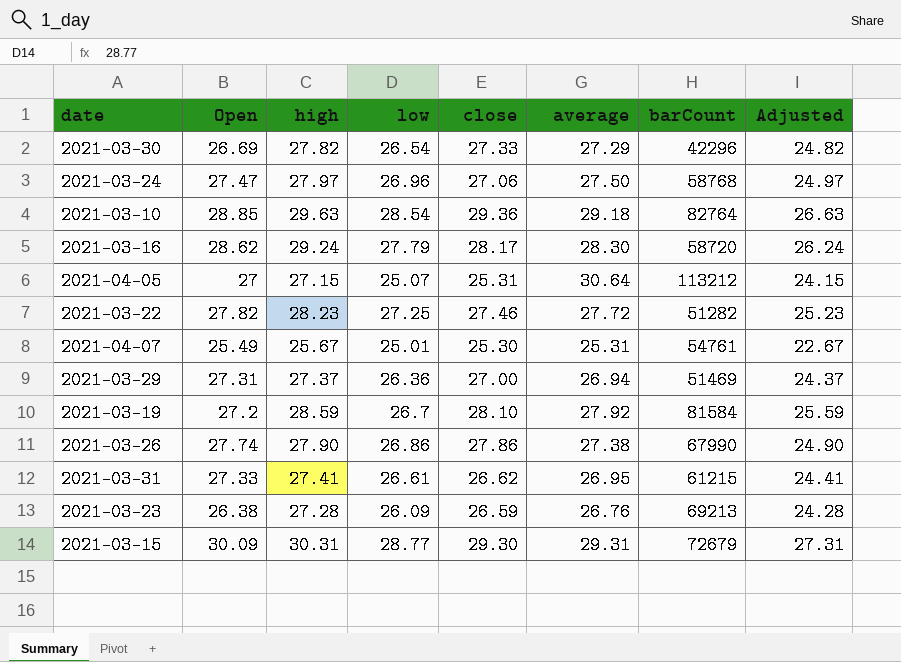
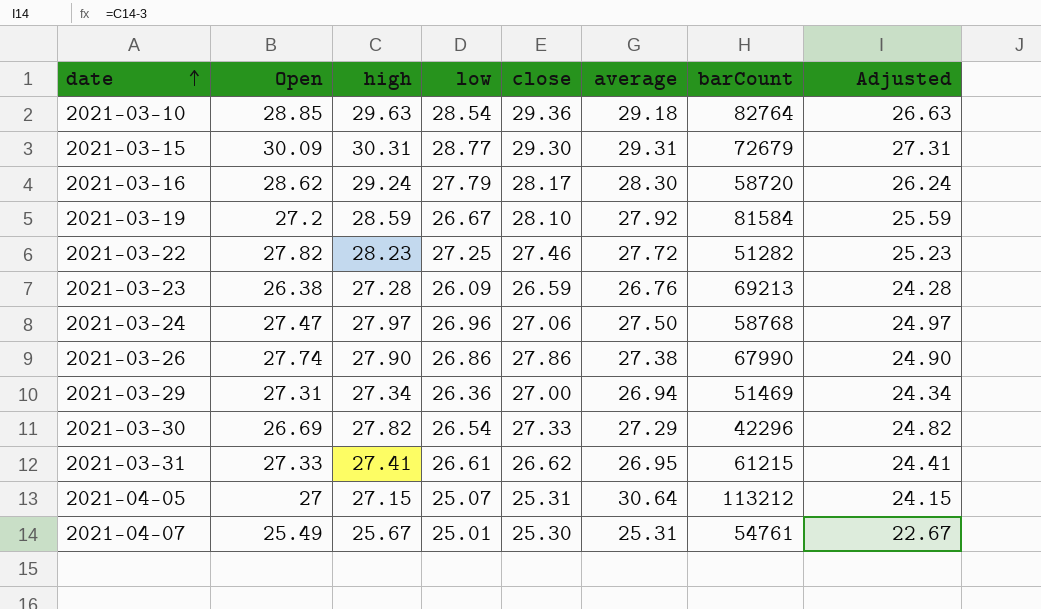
row order: none -> date ascending
2021-03-19 | low: 26.7 -> 26.67
2021-03-29 | high: 27.37 -> 27.34
2021-03-29 | Adjusted: 24.37 -> 24.34

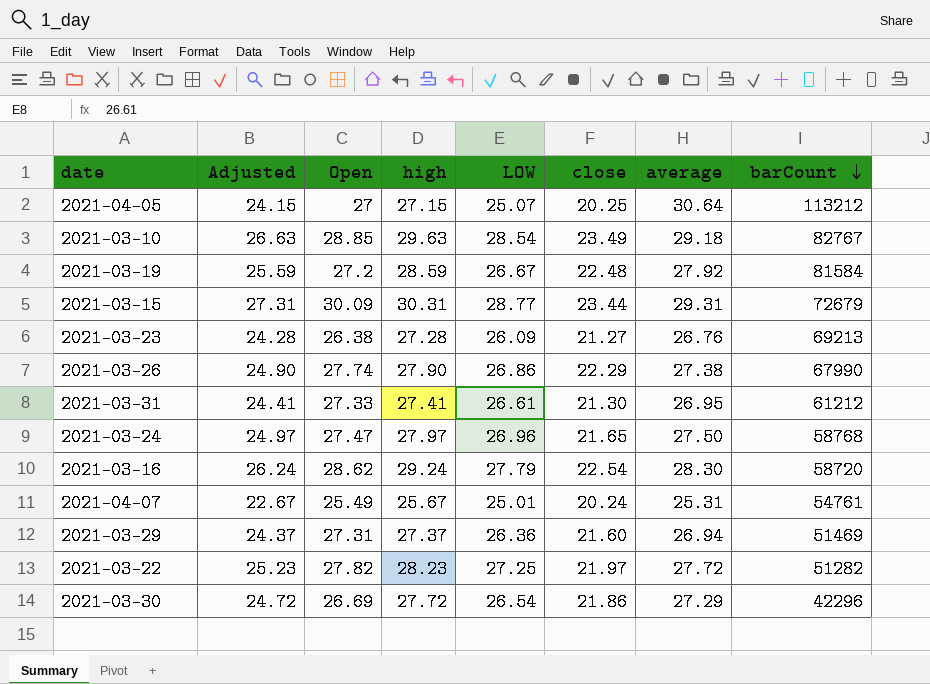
row order: date ascending -> barCount descending
column Adjusted | position: 8 -> 2
column name: low -> LOW
2021-04-05 | close: 25.31 -> 20.25
2021-03-10 | close: 29.36 -> 23.49
2021-03-10 | barCount: 82764 -> 82767
2021-03-19 | close: 28.10 -> 22.48
2021-03-15 | close: 29.30 -> 23.44
2021-03-23 | close: 26.59 -> 21.27
2021-03-26 | close: 27.86 -> 22.29
2021-03-31 | close: 26.62 -> 21.30
2021-03-31 | barCount: 61215 -> 61212
2021-03-24 | close: 27.06 -> 21.65
2021-03-16 | close: 28.17 -> 22.54
2021-04-07 | close: 25.30 -> 20.24
2021-03-29 | Adjusted: 24.34 -> 24.37
2021-03-29 | high: 27.34 -> 27.37
2021-03-29 | close: 27.00 -> 21.60
2021-03-22 | close: 27.46 -> 21.97
2021-03-30 | Adjusted: 24.82 -> 24.72
2021-03-30 | high: 27.82 -> 27.72
2021-03-30 | close: 27.33 -> 21.86

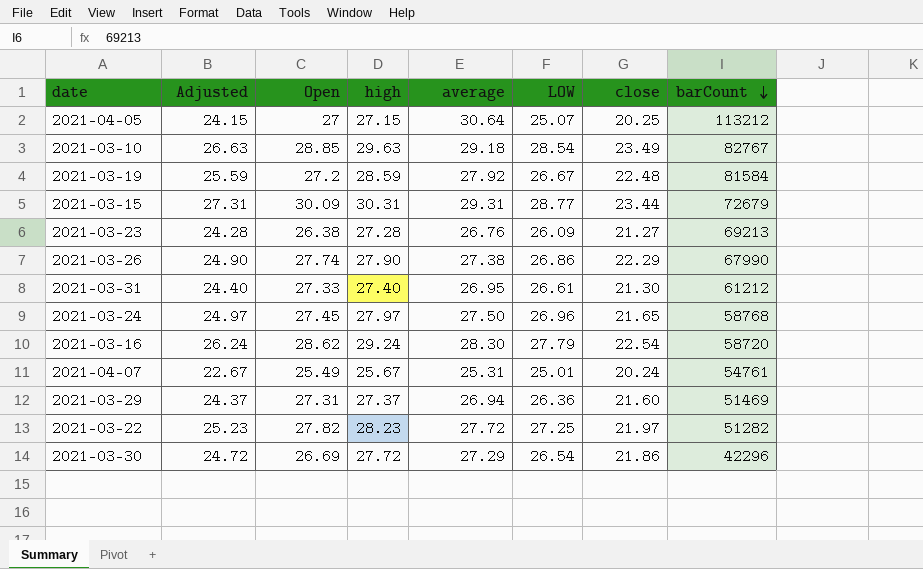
column average | position: 7 -> 5
2021-03-31 | Adjusted: 24.41 -> 24.40
2021-03-31 | high: 27.41 -> 27.40
2021-03-24 | Open: 27.47 -> 27.45

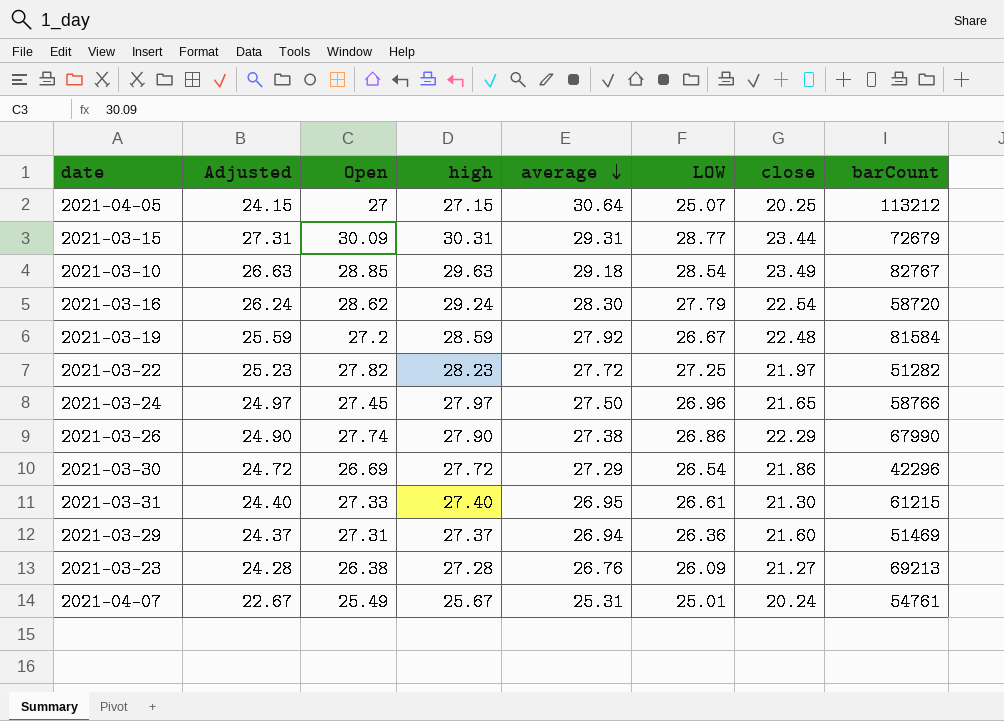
row order: barCount descending -> average descending
2021-03-24 | barCount: 58768 -> 58766
2021-03-31 | barCount: 61212 -> 61215

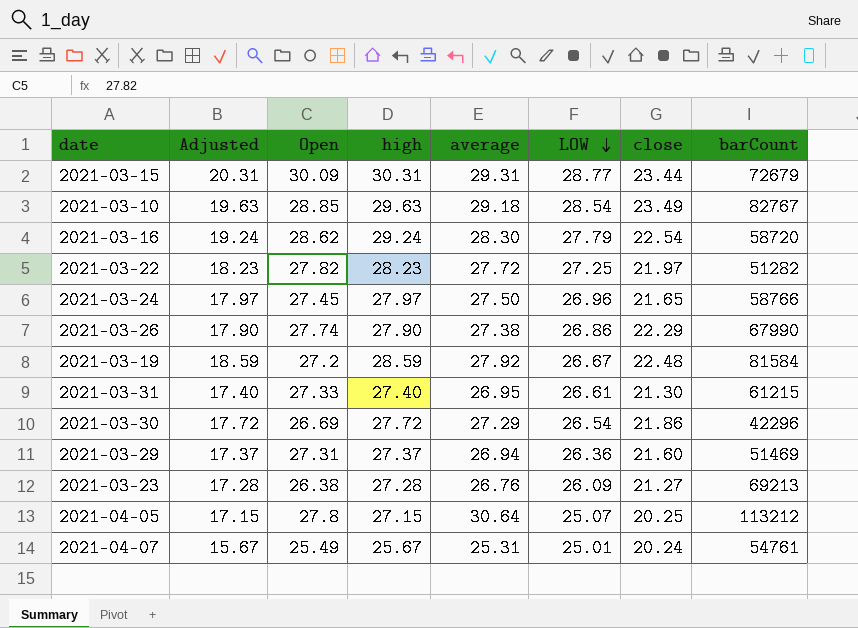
row order: average descending -> LOW descending
column Adjusted | formula: [high] - 3 -> [high] - 10
2021-04-05 | Open: 27 -> 27.8

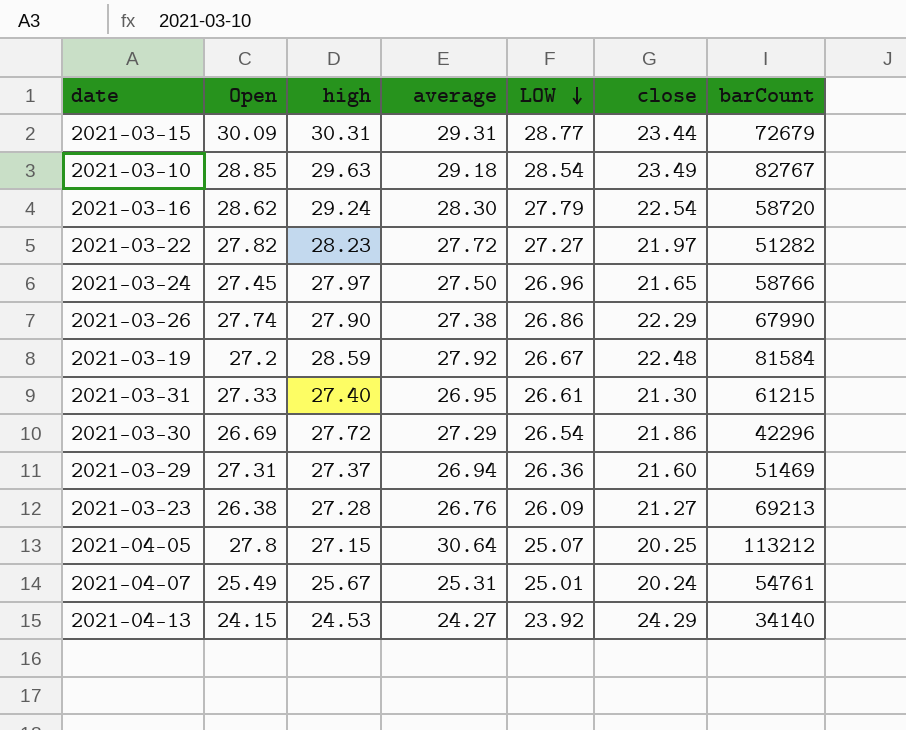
column Adjusted | formula: [high] - 10 -> none
2021-03-22 | LOW: 27.25 -> 27.27
row 2021-04-13: none -> 24.15 | 24.53 | 24.27 | 23.92 | 24.29 | 34140

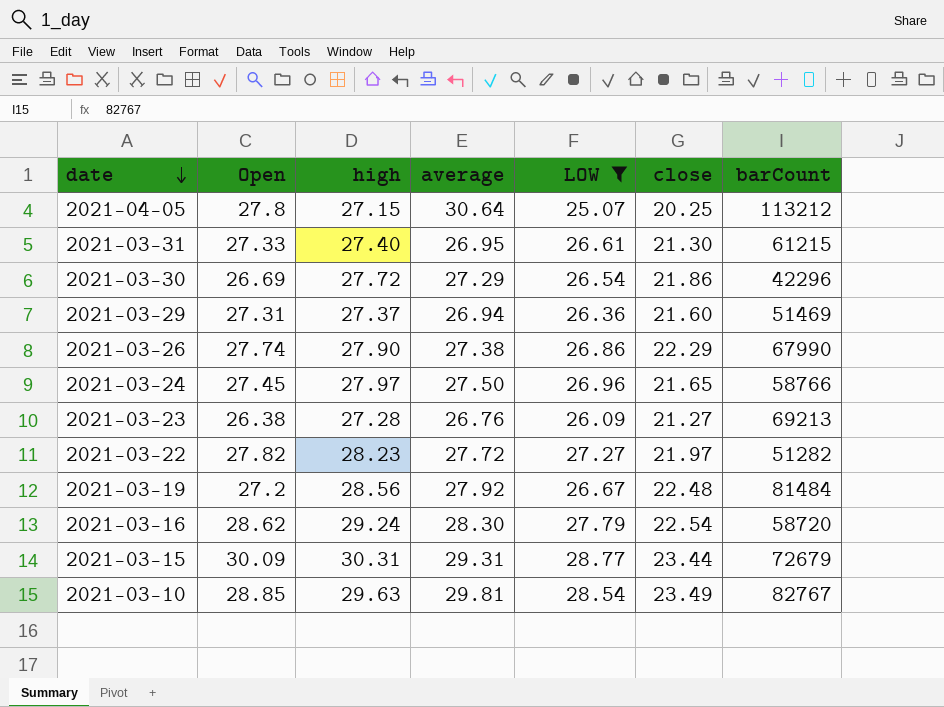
filter: none -> LOW >= 25.07
row order: LOW descending -> date descending
2021-03-19 | high: 28.59 -> 28.56
2021-03-19 | barCount: 81584 -> 81484
2021-03-10 | average: 29.18 -> 29.81

